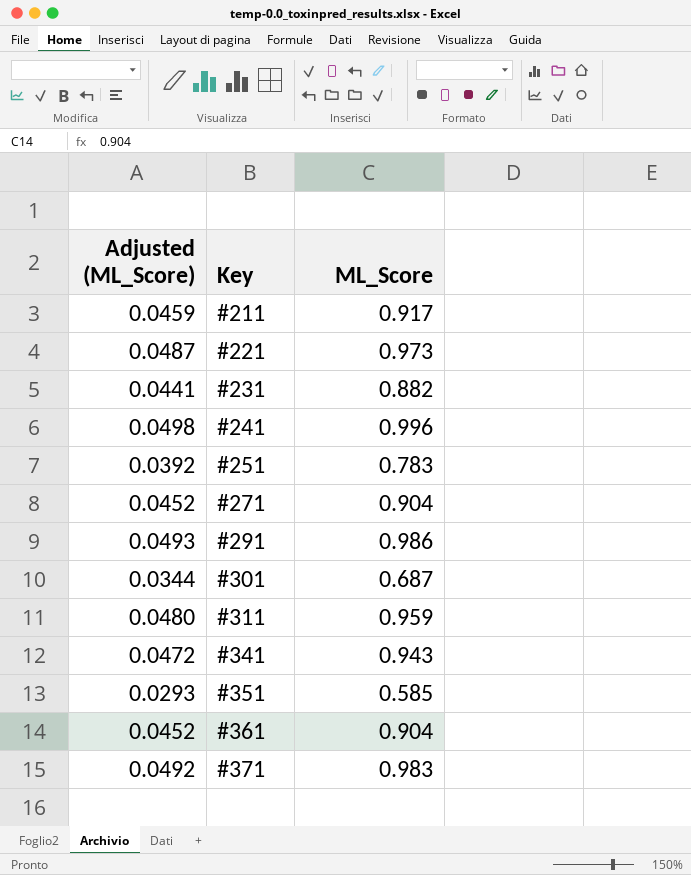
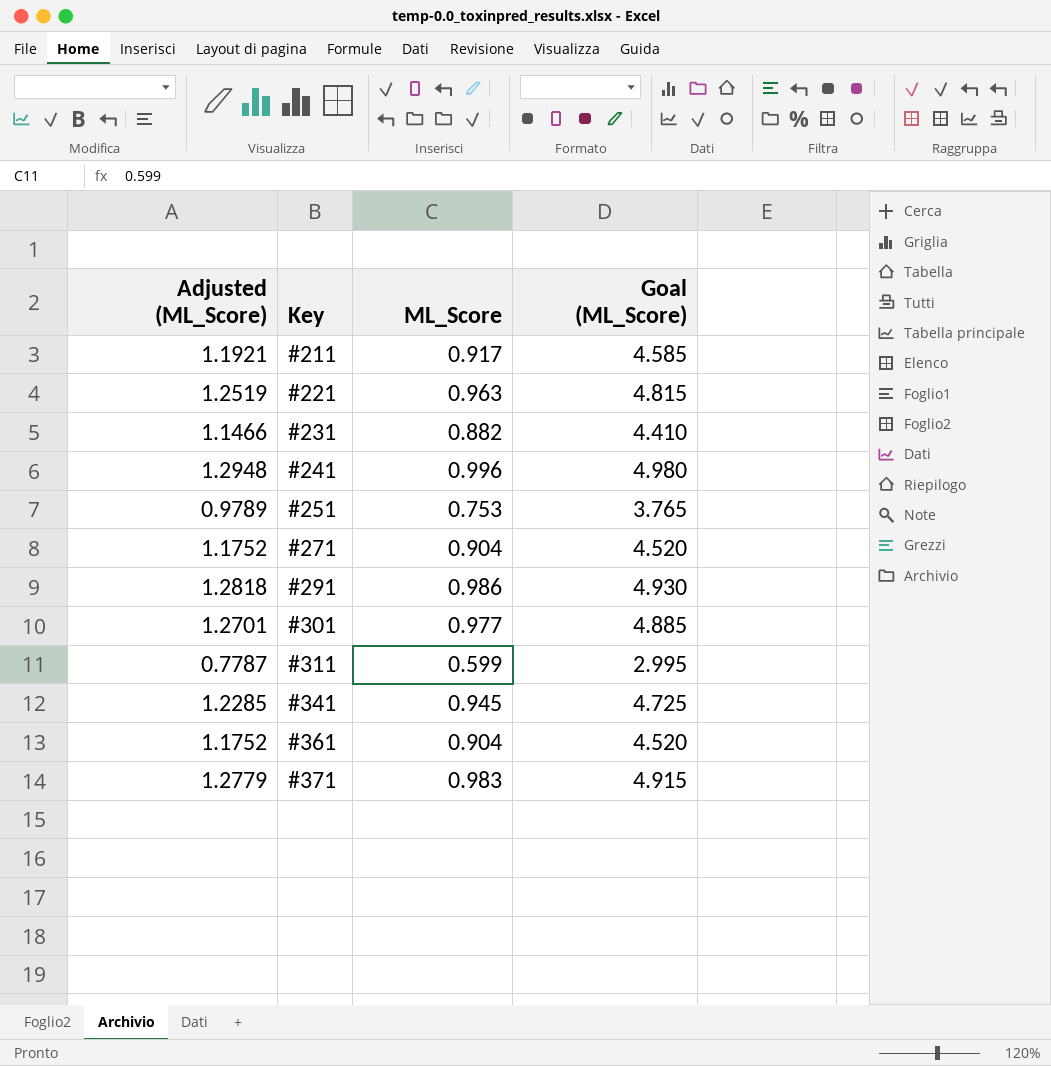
column Adjusted (ML_Score) | formula: [ML_Score] * 0.05 -> [ML_Score] * 1.3
column Goal (ML_Score) | formula: none -> [ML_Score] * 5
row #351: 0.0293 | 0.585 -> none
#221 | ML_Score: 0.973 -> 0.963
#251 | ML_Score: 0.783 -> 0.753
#301 | ML_Score: 0.687 -> 0.977
#311 | ML_Score: 0.959 -> 0.599
#341 | ML_Score: 0.943 -> 0.945

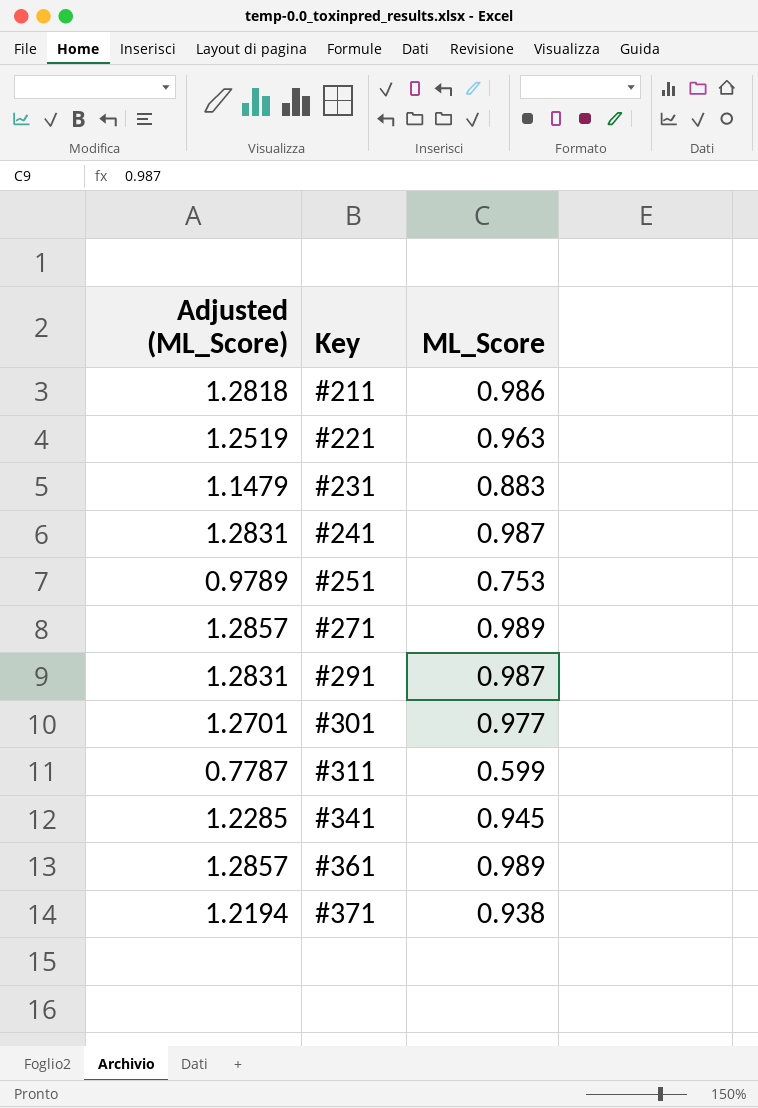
column Goal (ML_Score) | formula: [ML_Score] * 5 -> none
#211 | Adjusted (ML_Score): 1.1921 -> 1.2818
#211 | ML_Score: 0.917 -> 0.986
#231 | Adjusted (ML_Score): 1.1466 -> 1.1479
#231 | ML_Score: 0.882 -> 0.883
#241 | Adjusted (ML_Score): 1.2948 -> 1.2831
#241 | ML_Score: 0.996 -> 0.987
#271 | Adjusted (ML_Score): 1.1752 -> 1.2857
#271 | ML_Score: 0.904 -> 0.989
#291 | Adjusted (ML_Score): 1.2818 -> 1.2831
#291 | ML_Score: 0.986 -> 0.987
#361 | Adjusted (ML_Score): 1.1752 -> 1.2857
#361 | ML_Score: 0.904 -> 0.989
#371 | Adjusted (ML_Score): 1.2779 -> 1.2194
#371 | ML_Score: 0.983 -> 0.938

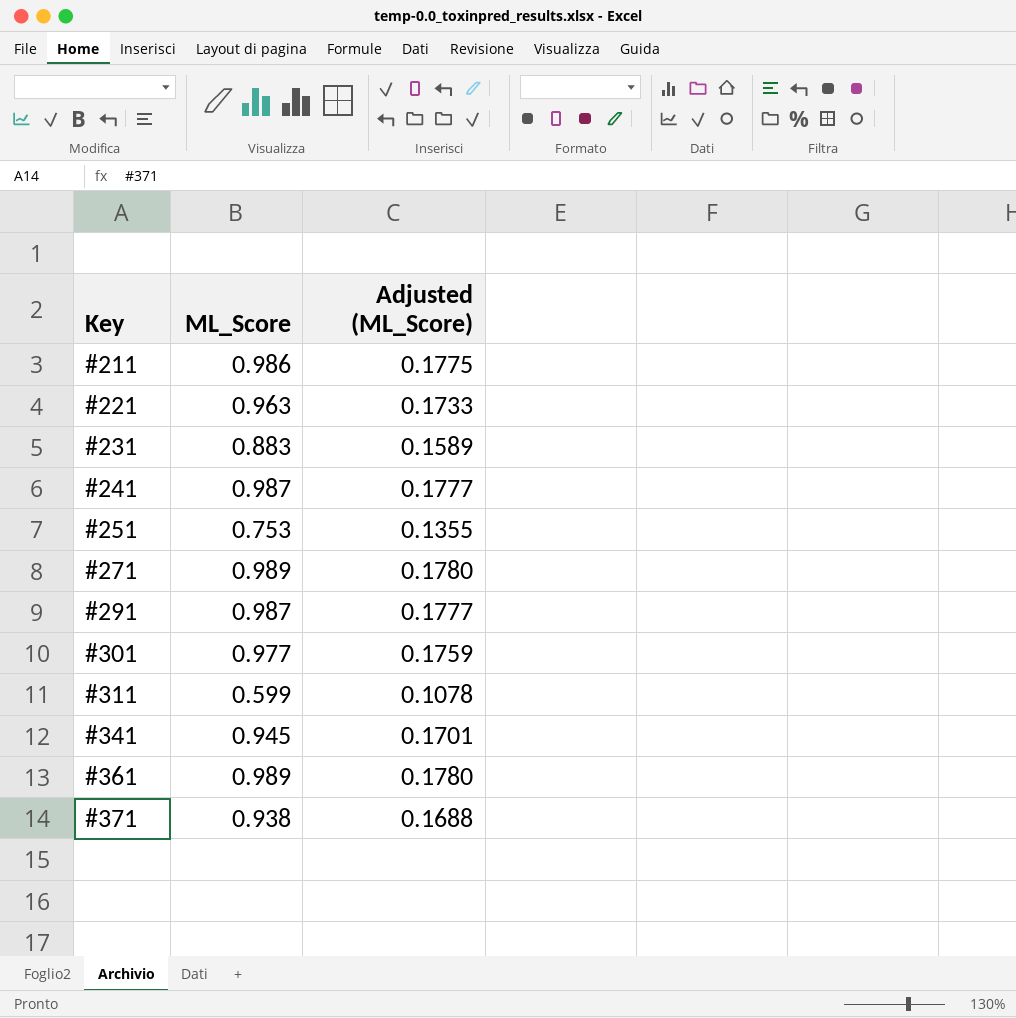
column Adjusted (ML_Score) | formula: [ML_Score] * 1.3 -> [ML_Score] * 0.18
column Adjusted (ML_Score) | position: 1 -> 3

